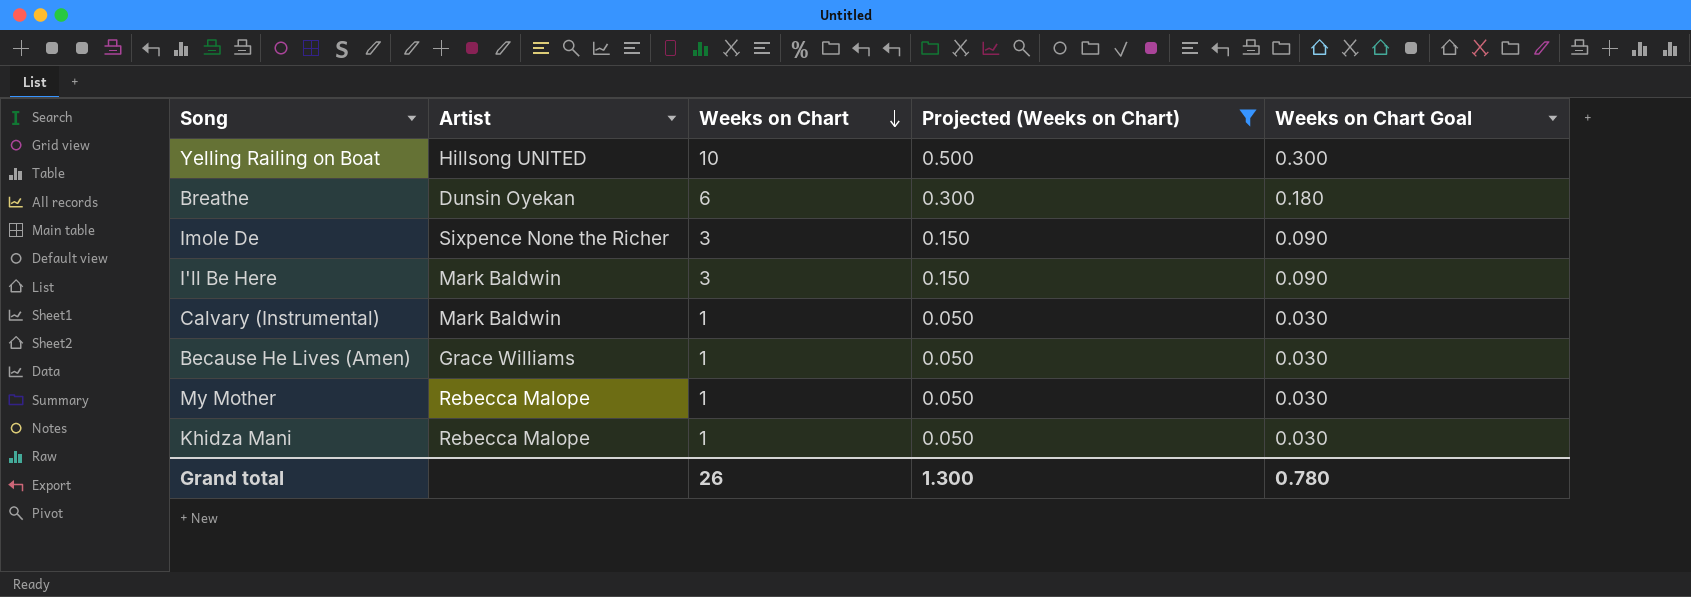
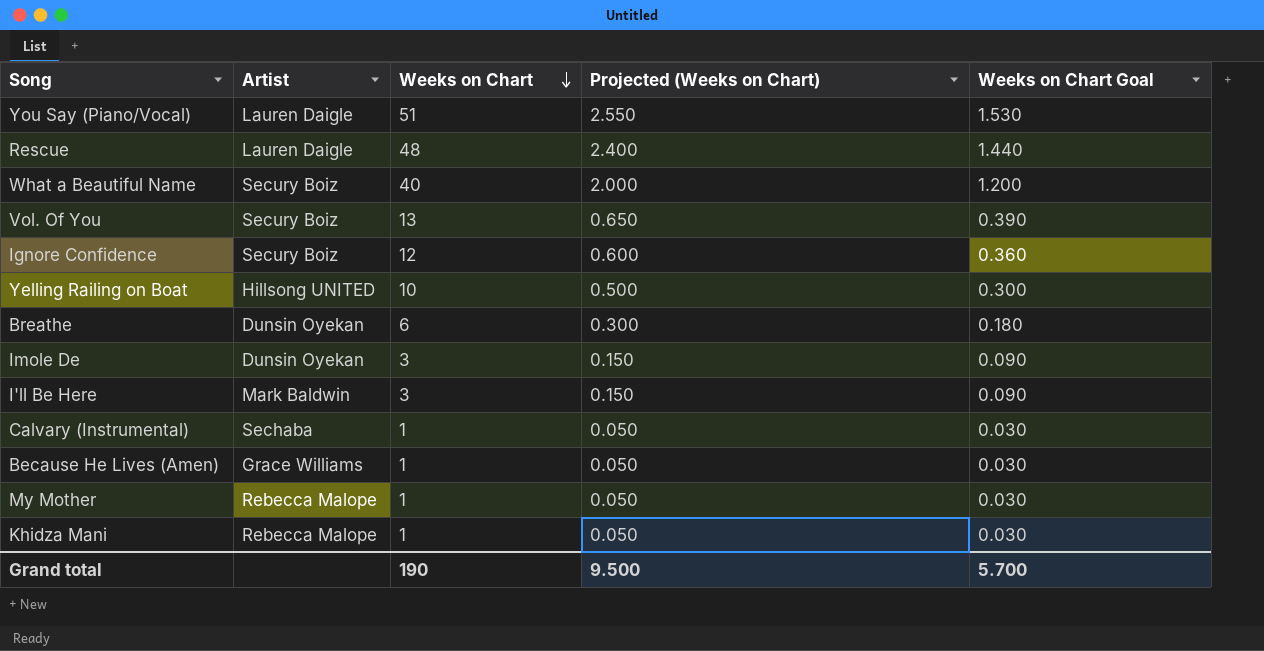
filter: Projected (Weeks on Chart) <= 0.500 -> none
Imole De | Artist: Sixpence None the Richer -> Dunsin Oyekan
Calvary (Instrumental) | Artist: Mark Baldwin -> Sechaba
Grand total | Weeks on Chart: 26 -> 190
Grand total | Projected (Weeks on Chart): 1.300 -> 9.500
Grand total | Weeks on Chart Goal: 0.780 -> 5.700

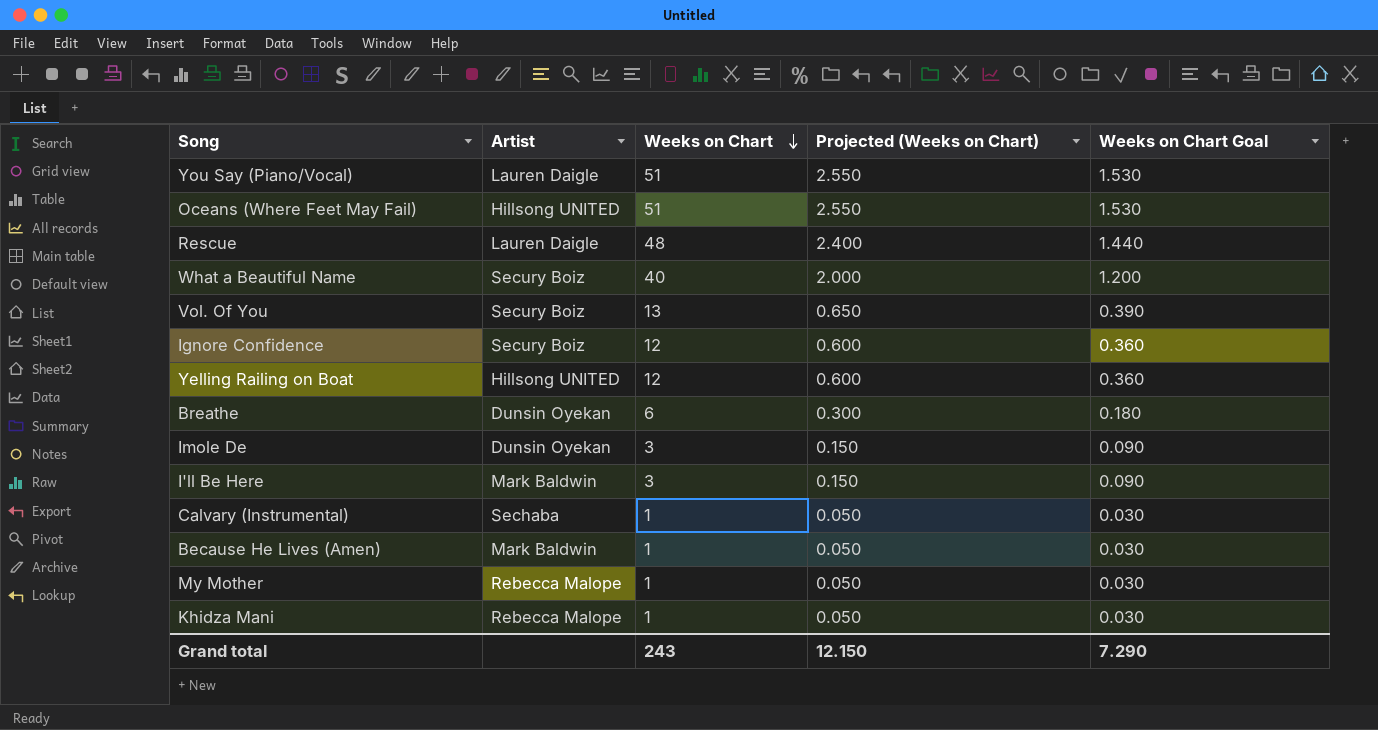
row Oceans (Where Feet May Fail): none -> Hillsong UNITED | 51 | 2.550 | 1.530
Yelling Railing on Boat | Weeks on Chart: 10 -> 12
Yelling Railing on Boat | Projected (Weeks on Chart): 0.500 -> 0.600
Yelling Railing on Boat | Weeks on Chart Goal: 0.300 -> 0.360
Because He Lives (Amen) | Artist: Grace Williams -> Mark Baldwin
Grand total | Weeks on Chart: 190 -> 243
Grand total | Projected (Weeks on Chart): 9.500 -> 12.150
Grand total | Weeks on Chart Goal: 5.700 -> 7.290

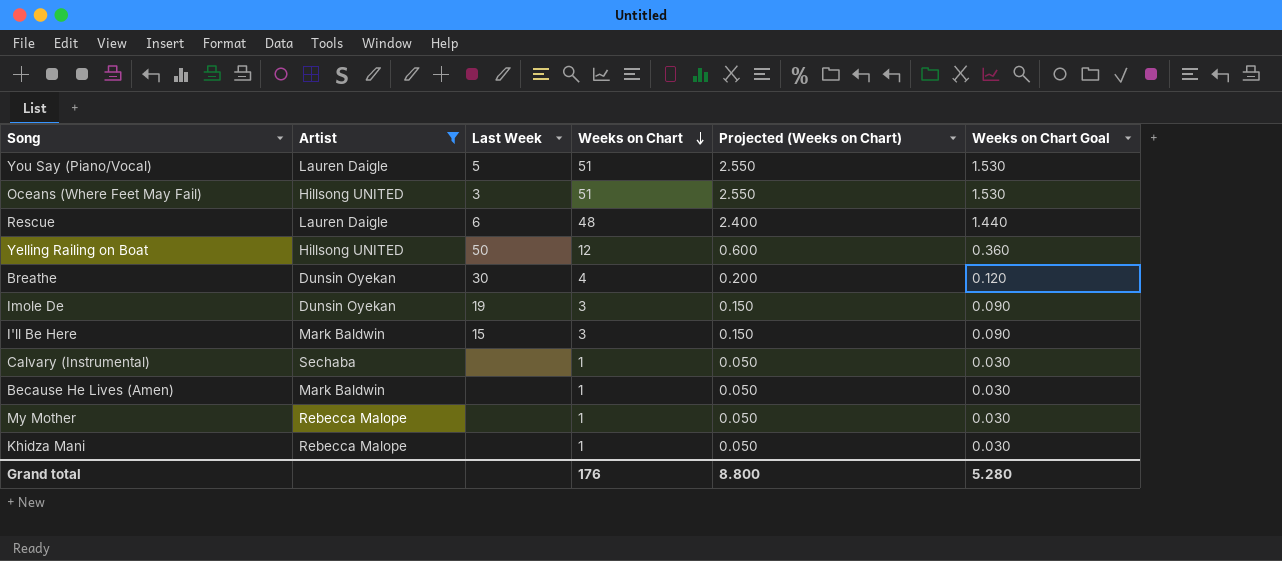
filter: none -> Artist != Secury Boiz
column Last Week | position: none -> 3
Breathe | Weeks on Chart: 6 -> 4
Breathe | Projected (Weeks on Chart): 0.300 -> 0.200
Breathe | Weeks on Chart Goal: 0.180 -> 0.120
Grand total | Weeks on Chart: 243 -> 176
Grand total | Projected (Weeks on Chart): 12.150 -> 8.800
Grand total | Weeks on Chart Goal: 7.290 -> 5.280

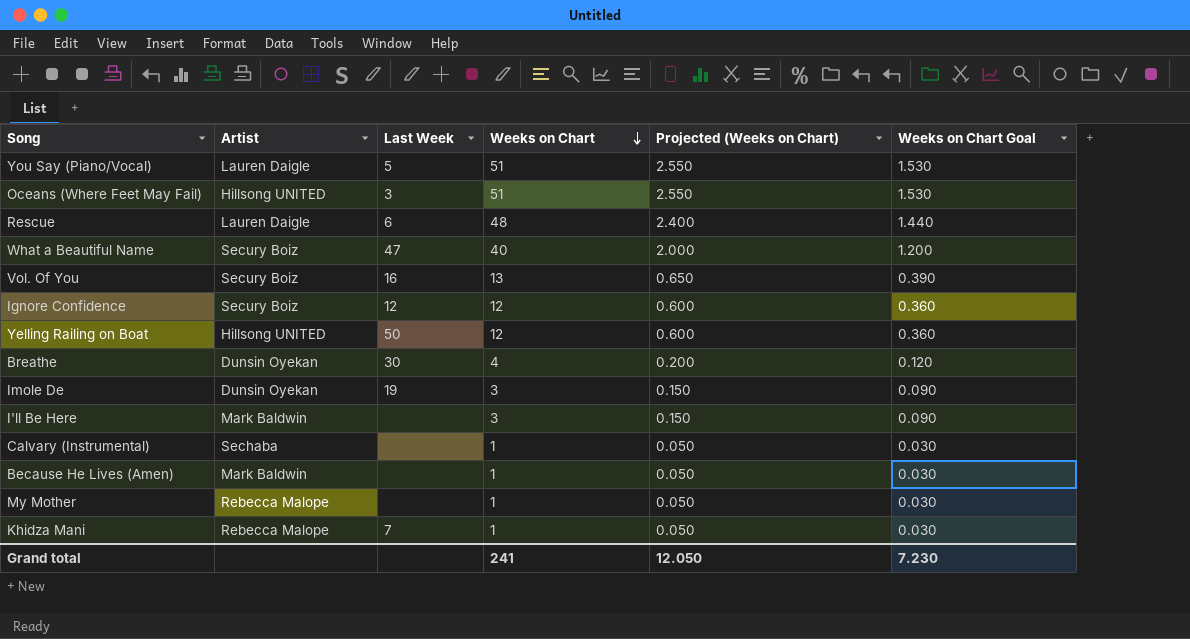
filter: Artist != Secury Boiz -> none
I'll Be Here | Last Week: 15 -> none
Khidza Mani | Last Week: none -> 7
Grand total | Weeks on Chart: 176 -> 241
Grand total | Projected (Weeks on Chart): 8.800 -> 12.050
Grand total | Weeks on Chart Goal: 5.280 -> 7.230

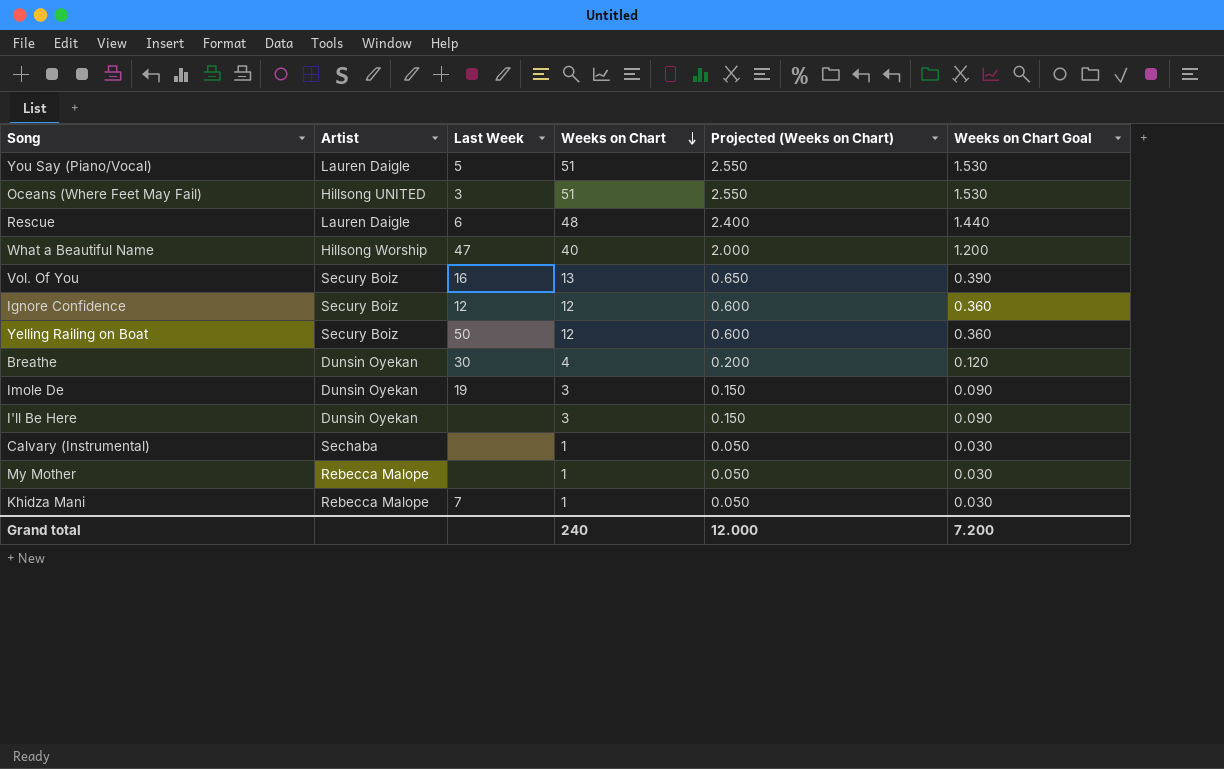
row Because He Lives (Amen): Mark Baldwin | none | 1 | 0.050 | 0.030 -> none
What a Beautiful Name | Artist: Secury Boiz -> Hillsong Worship
Yelling Railing on Boat | Artist: Hillsong UNITED -> Secury Boiz
I'll Be Here | Artist: Mark Baldwin -> Dunsin Oyekan
Grand total | Weeks on Chart: 241 -> 240
Grand total | Projected (Weeks on Chart): 12.050 -> 12.000
Grand total | Weeks on Chart Goal: 7.230 -> 7.200

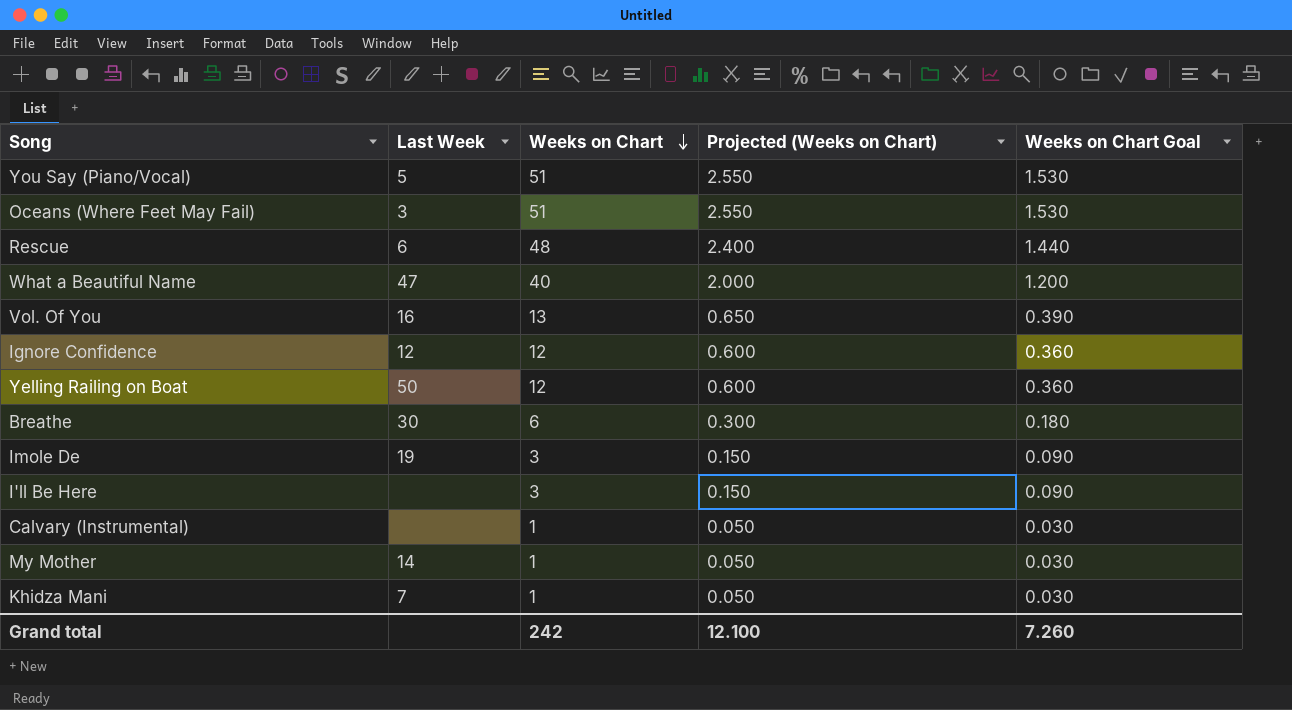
column Artist | position: 2 -> none
Breathe | Weeks on Chart: 4 -> 6
Breathe | Projected (Weeks on Chart): 0.200 -> 0.300
Breathe | Weeks on Chart Goal: 0.120 -> 0.180
My Mother | Last Week: none -> 14
Grand total | Weeks on Chart: 240 -> 242
Grand total | Projected (Weeks on Chart): 12.000 -> 12.100
Grand total | Weeks on Chart Goal: 7.200 -> 7.260

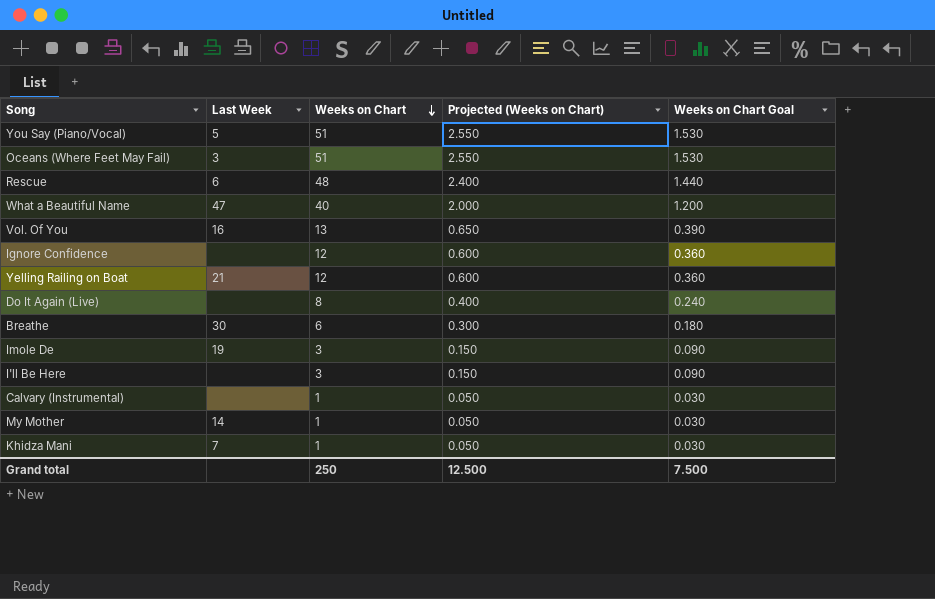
Ignore Confidence | Last Week: 12 -> none
Yelling Railing on Boat | Last Week: 50 -> 21
row Do It Again (Live): none -> none | 8 | 0.400 | 0.240
Grand total | Weeks on Chart: 242 -> 250
Grand total | Projected (Weeks on Chart): 12.100 -> 12.500
Grand total | Weeks on Chart Goal: 7.260 -> 7.500

